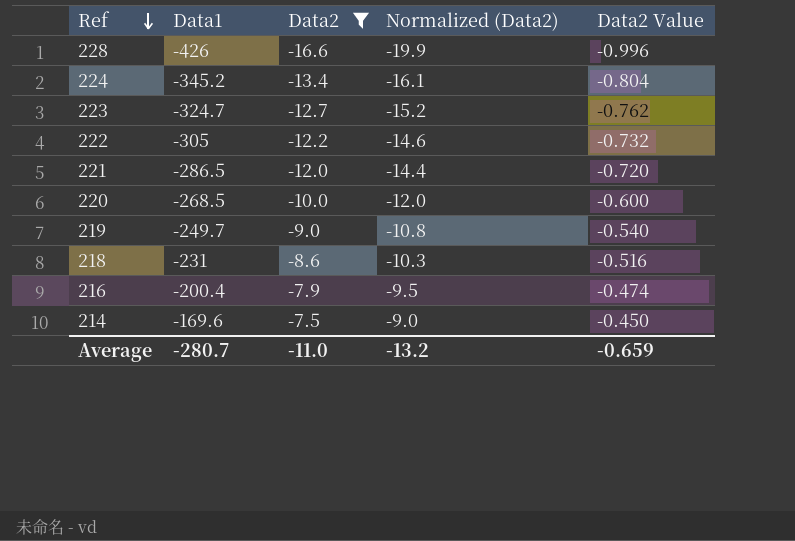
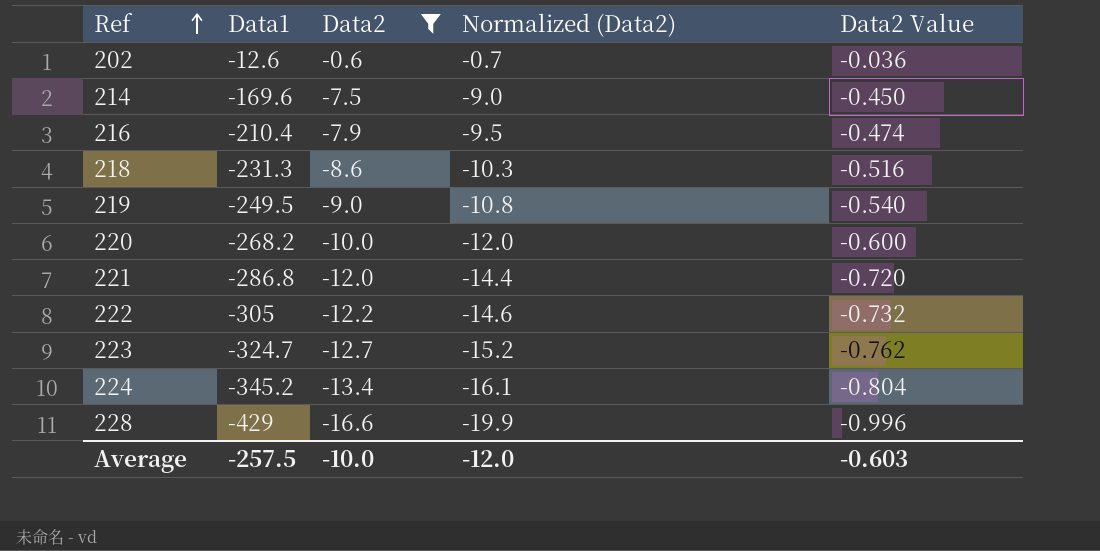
row order: Ref descending -> Ref ascending
row 202: none -> -12.6 | -0.6 | -0.7 | -0.036
216 | Data1: -200.4 -> -210.4
218 | Data1: -231 -> -231.3
219 | Data1: -249.7 -> -249.5
220 | Data1: -268.5 -> -268.2
221 | Data1: -286.5 -> -286.8
228 | Data1: -426 -> -429
Average | Data1: -280.7 -> -257.5
Average | Data2: -11.0 -> -10.0
Average | Normalized (Data2): -13.2 -> -12.0
Average | Data2 Value: -0.659 -> -0.603

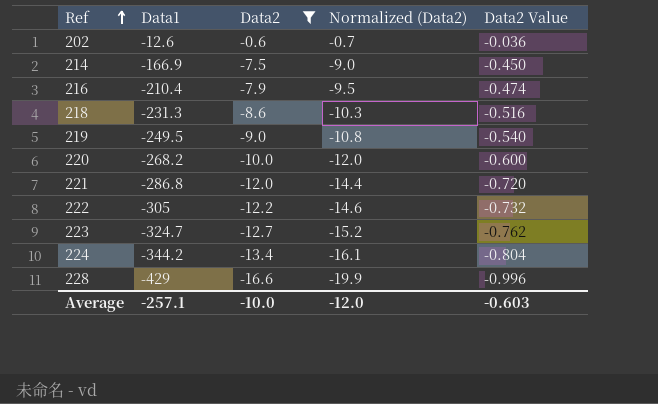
214 | Data1: -169.6 -> -166.9
224 | Data1: -345.2 -> -344.2
Average | Data1: -257.5 -> -257.1

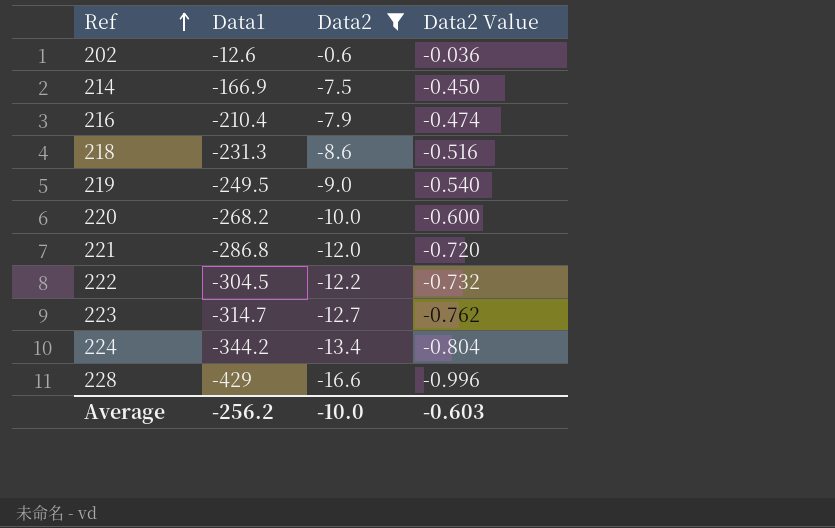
column Normalized (Data2) | formula: [Data2] * 1.2 -> none
222 | Data1: -305 -> -304.5
223 | Data1: -324.7 -> -314.7
Average | Data1: -257.1 -> -256.2

